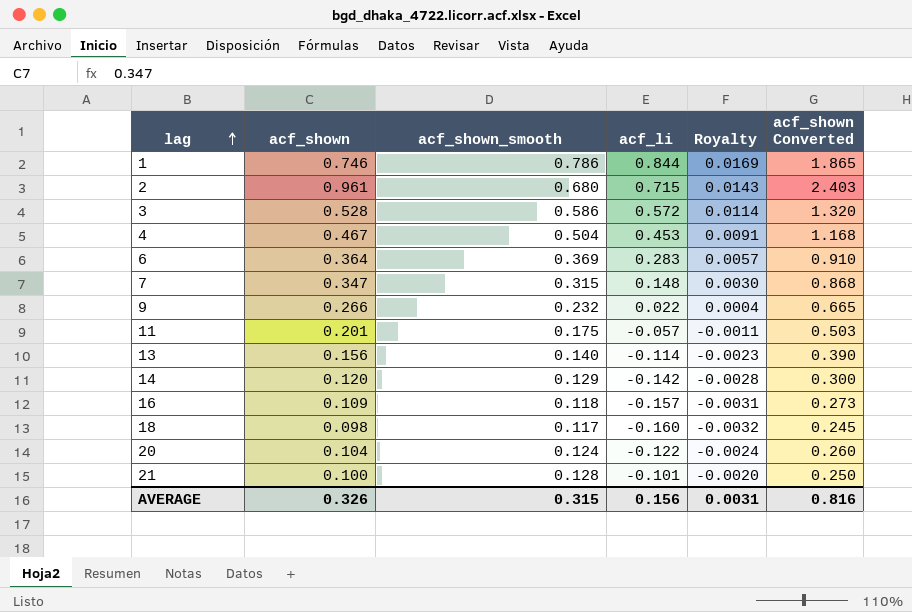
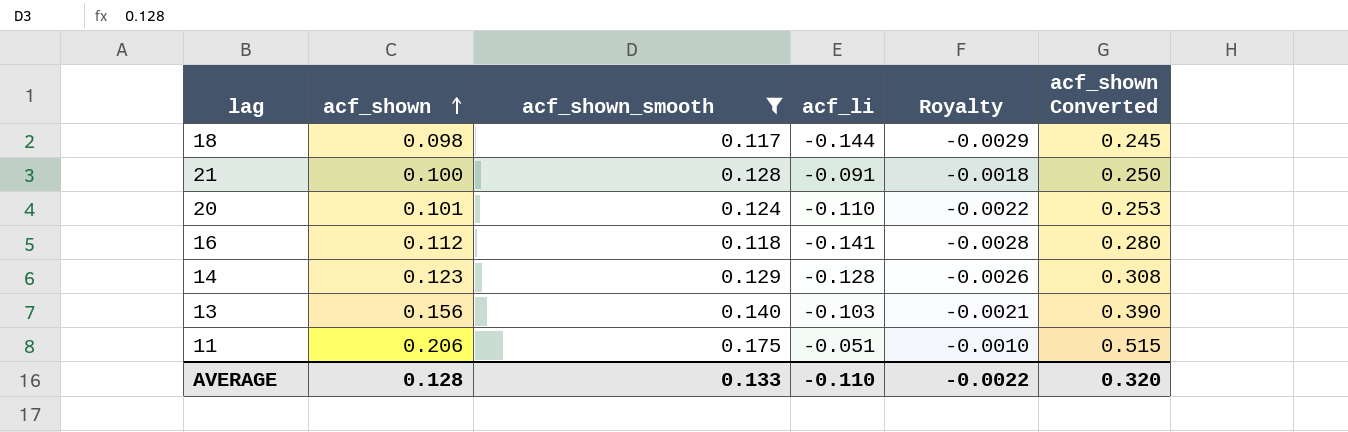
filter: none -> acf_shown_smooth <= 0.175
row order: lag ascending -> acf_shown ascending
18 | acf_li: -0.160 -> -0.144
18 | Royalty: -0.0032 -> -0.0029
21 | acf_li: -0.101 -> -0.091
21 | Royalty: -0.0020 -> -0.0018
20 | acf_shown: 0.104 -> 0.101
20 | acf_li: -0.122 -> -0.110
20 | Royalty: -0.0024 -> -0.0022
20 | acf_shown Converted: 0.260 -> 0.253
16 | acf_shown: 0.109 -> 0.112
16 | acf_li: -0.157 -> -0.141
16 | Royalty: -0.0031 -> -0.0028
16 | acf_shown Converted: 0.273 -> 0.280
14 | acf_shown: 0.120 -> 0.123
14 | acf_li: -0.142 -> -0.128
14 | Royalty: -0.0028 -> -0.0026
14 | acf_shown Converted: 0.300 -> 0.308
13 | acf_li: -0.114 -> -0.103
13 | Royalty: -0.0023 -> -0.0021
11 | acf_shown: 0.201 -> 0.206
11 | acf_li: -0.057 -> -0.051
11 | Royalty: -0.0011 -> -0.0010
11 | acf_shown Converted: 0.503 -> 0.515
AVERAGE | acf_shown: 0.326 -> 0.128
AVERAGE | acf_shown_smooth: 0.315 -> 0.133
AVERAGE | acf_li: 0.156 -> -0.110
AVERAGE | Royalty: 0.0031 -> -0.0022
AVERAGE | acf_shown Converted: 0.816 -> 0.320

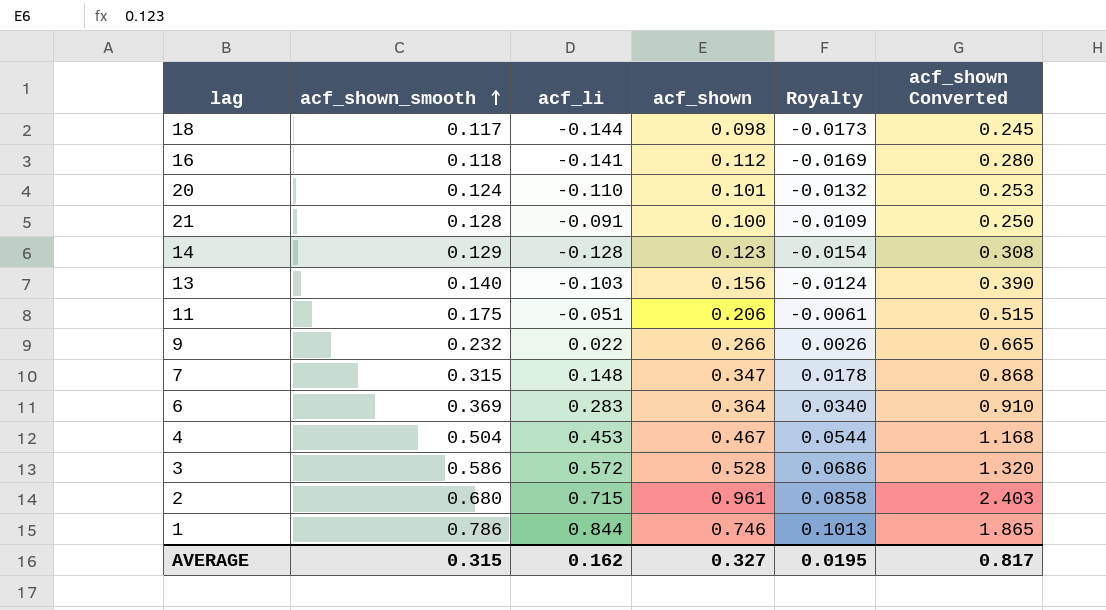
filter: acf_shown_smooth <= 0.175 -> none
row order: acf_shown ascending -> acf_shown_smooth ascending
column acf_shown | position: 2 -> 4
column Royalty | formula: [acf_li] * 0.02 -> [acf_li] * 0.12
AVERAGE | acf_shown_smooth: 0.133 -> 0.315
AVERAGE | acf_li: -0.110 -> 0.162
AVERAGE | acf_shown: 0.128 -> 0.327
AVERAGE | Royalty: -0.0022 -> 0.0195
AVERAGE | acf_shown Converted: 0.320 -> 0.817

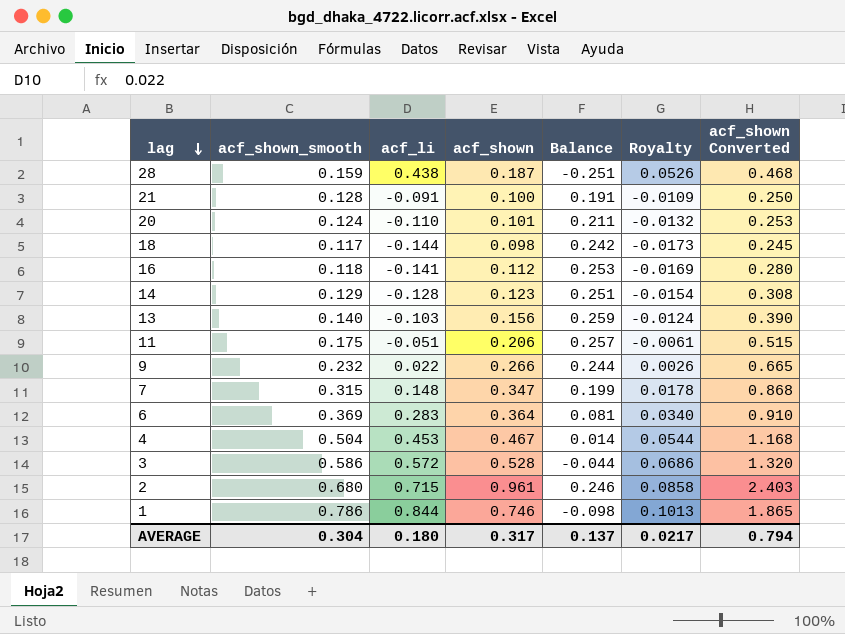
row order: acf_shown_smooth ascending -> lag descending
column Balance | formula: none -> [acf_shown] - [acf_li]
row 28: none -> 0.159 | 0.438 | 0.187 | -0.251 | 0.0526 | 0.468
AVERAGE | acf_shown_smooth: 0.315 -> 0.304
AVERAGE | acf_li: 0.162 -> 0.180
AVERAGE | acf_shown: 0.327 -> 0.317
AVERAGE | Royalty: 0.0195 -> 0.0217
AVERAGE | acf_shown Converted: 0.817 -> 0.794

